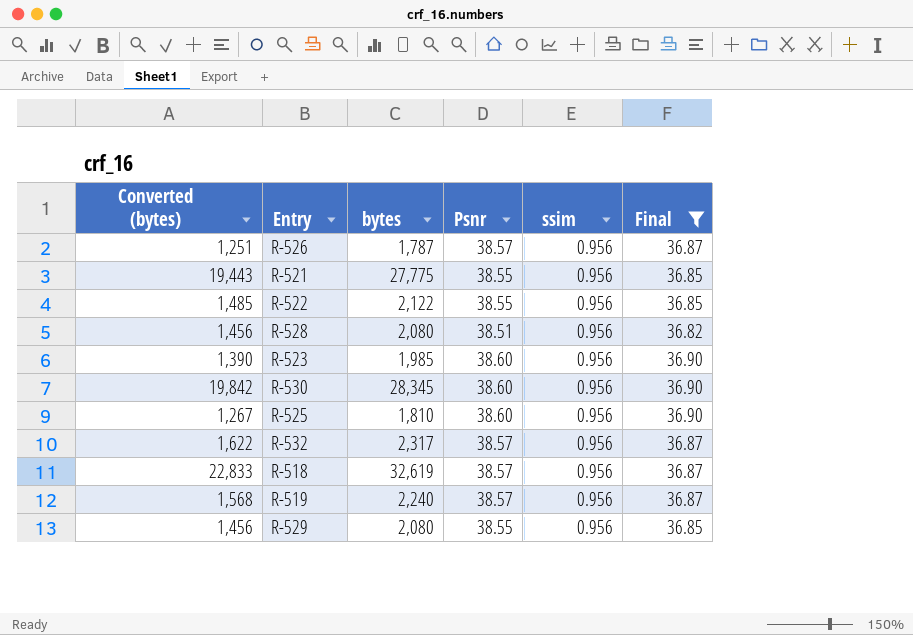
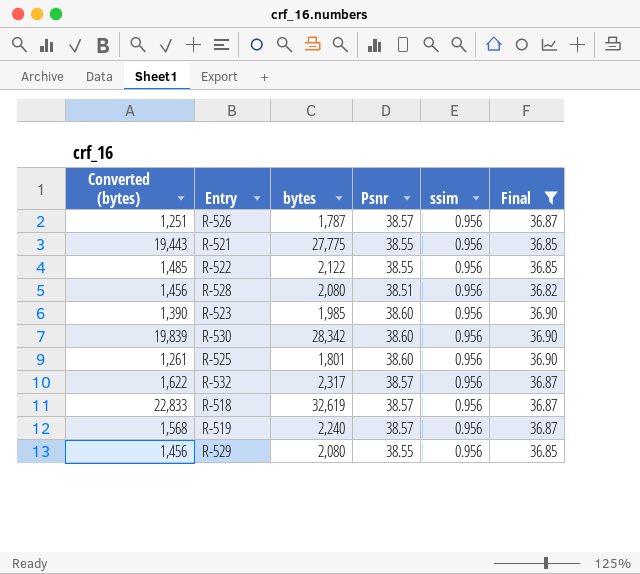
R-530 | Converted (bytes): 19,842 -> 19,839
R-530 | bytes: 28,345 -> 28,342
R-525 | Converted (bytes): 1,267 -> 1,261
R-525 | bytes: 1,810 -> 1,801

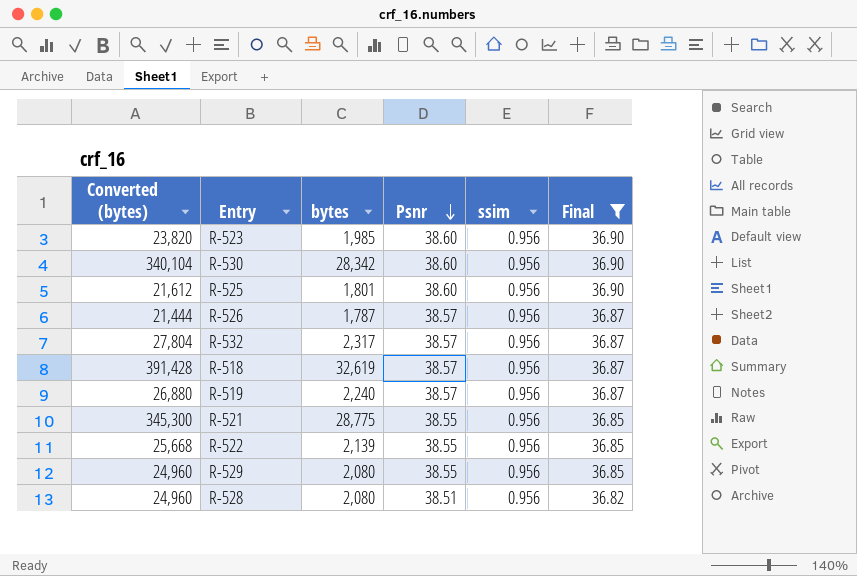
row order: none -> Psnr descending
column Converted (bytes) | formula: [bytes] * 0.7 -> [bytes] * 12
R-521 | bytes: 27,775 -> 28,775
R-522 | bytes: 2,122 -> 2,139

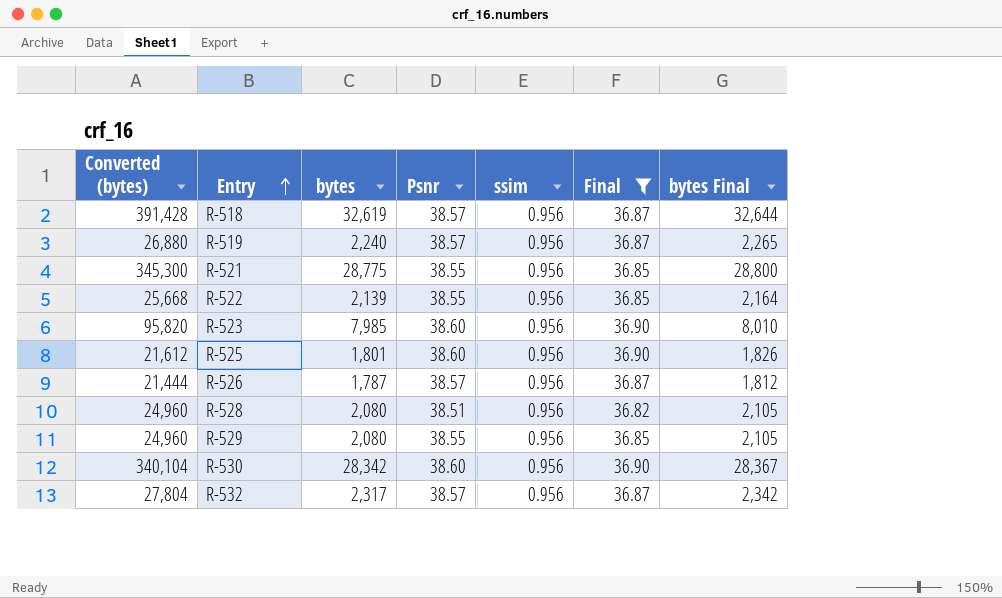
row order: Psnr descending -> Entry ascending
column bytes Final | formula: none -> [bytes] + 25
R-523 | Converted (bytes): 23,820 -> 95,820
R-523 | bytes: 1,985 -> 7,985

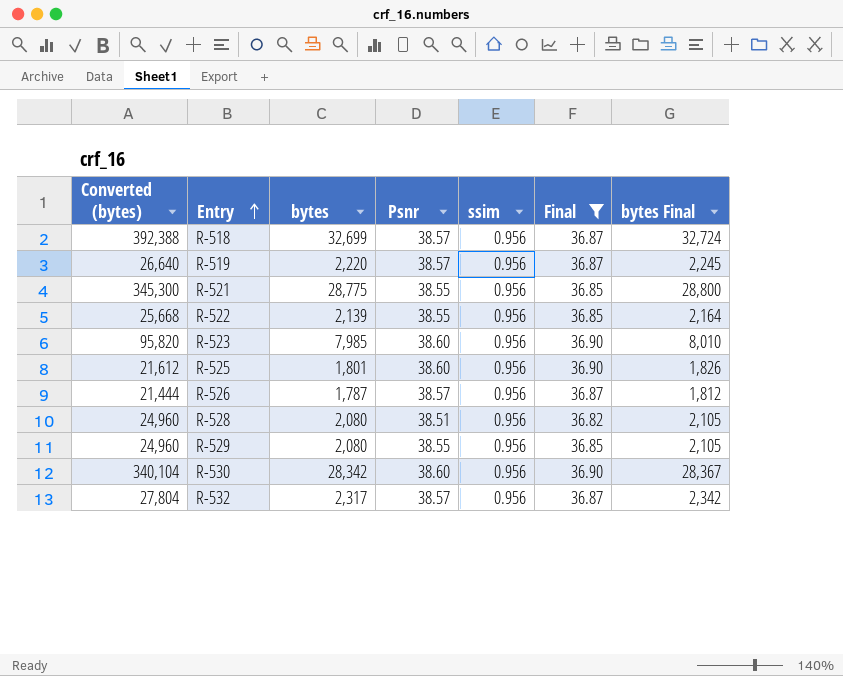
R-518 | Converted (bytes): 391,428 -> 392,388
R-518 | bytes: 32,619 -> 32,699
R-518 | bytes Final: 32,644 -> 32,724
R-519 | Converted (bytes): 26,880 -> 26,640
R-519 | bytes: 2,240 -> 2,220
R-519 | bytes Final: 2,265 -> 2,245

